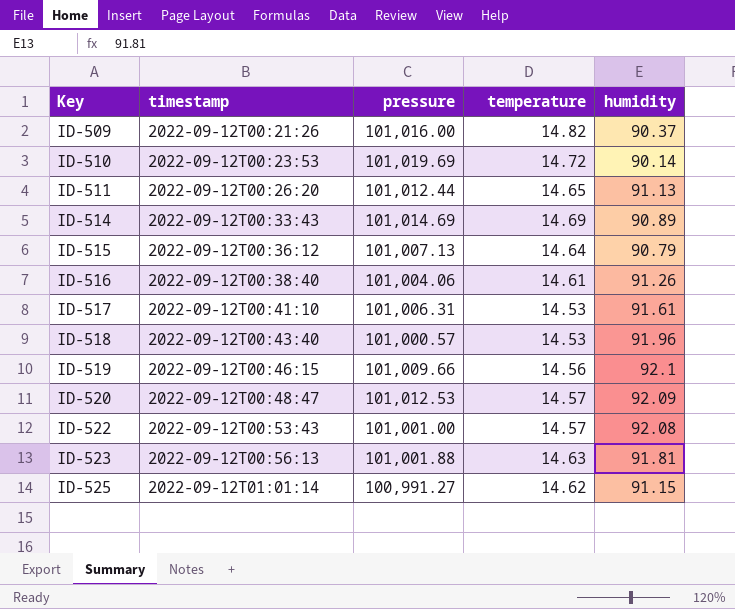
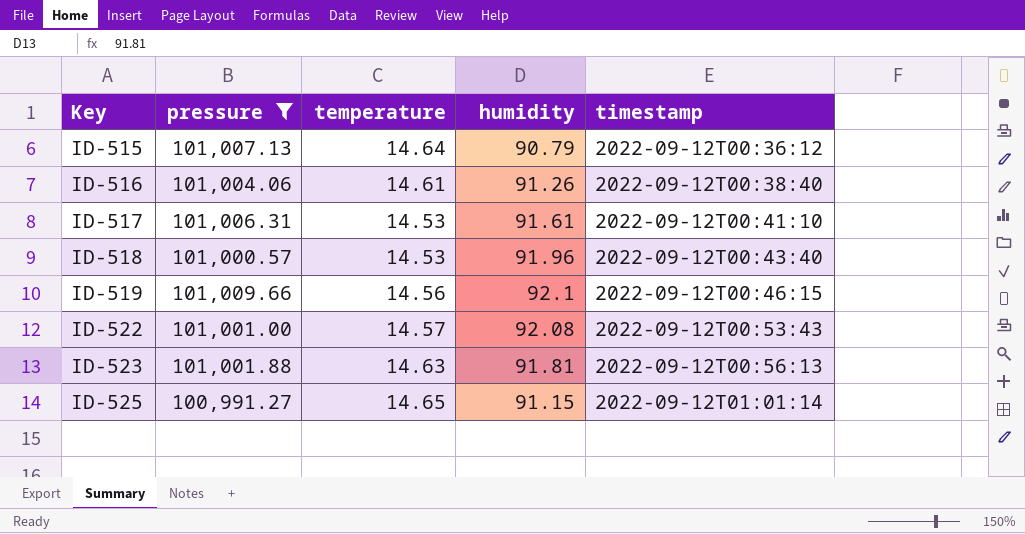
filter: none -> pressure <= 101,009.66
column timestamp | position: 2 -> 5
ID-525 | temperature: 14.62 -> 14.65

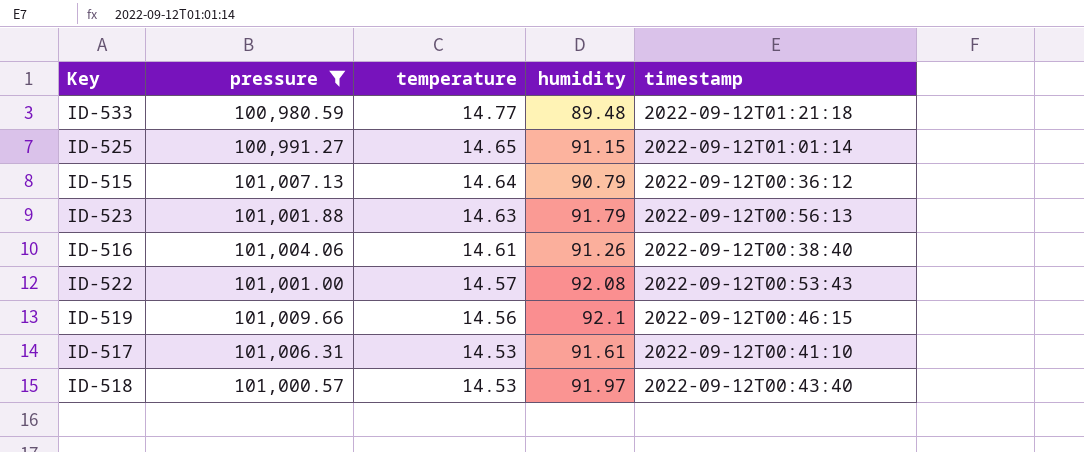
row order: Key ascending -> temperature descending
row ID-533: none -> 100,980.59 | 14.77 | 89.48 | 2022-09-12T01:21:18
ID-523 | humidity: 91.81 -> 91.79
ID-518 | humidity: 91.96 -> 91.97

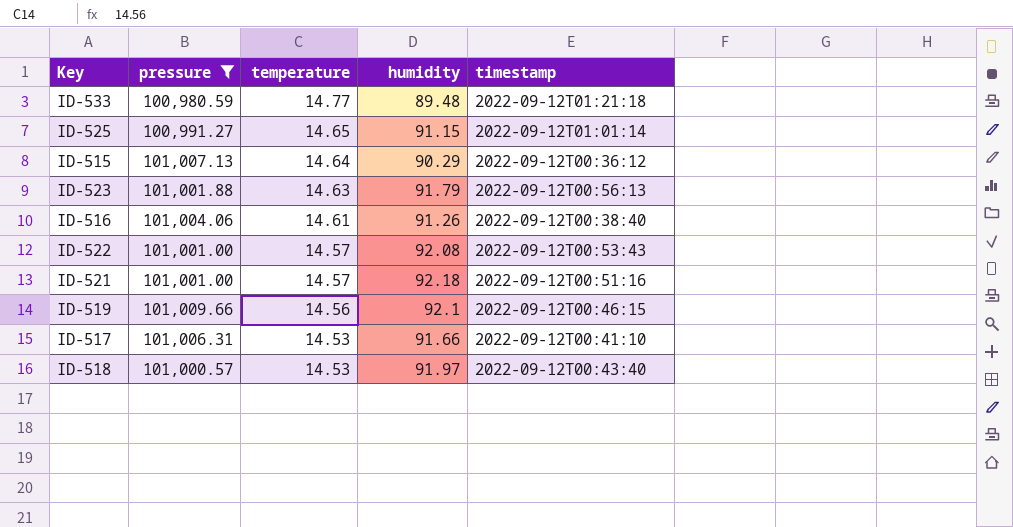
ID-515 | humidity: 90.79 -> 90.29
row ID-521: none -> 101,001.00 | 14.57 | 92.18 | 2022-09-12T00:51:16
ID-517 | humidity: 91.61 -> 91.66

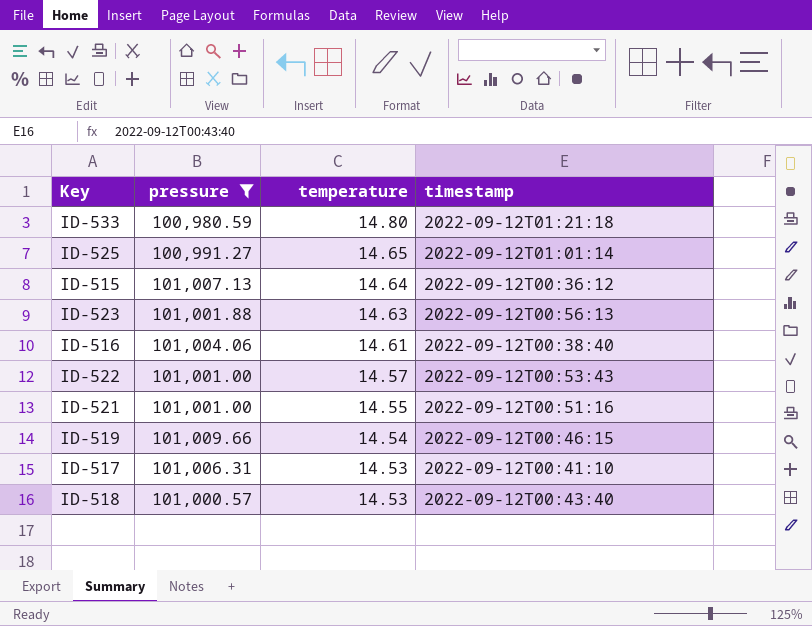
column humidity | position: 4 -> none
ID-533 | temperature: 14.77 -> 14.80
ID-521 | temperature: 14.57 -> 14.55
ID-519 | temperature: 14.56 -> 14.54

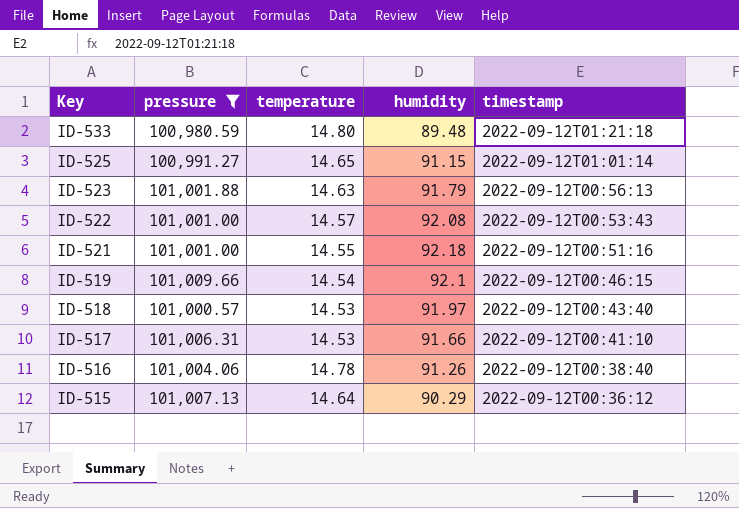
row order: temperature descending -> Key descending
column humidity | position: none -> 4
ID-516 | temperature: 14.61 -> 14.78

